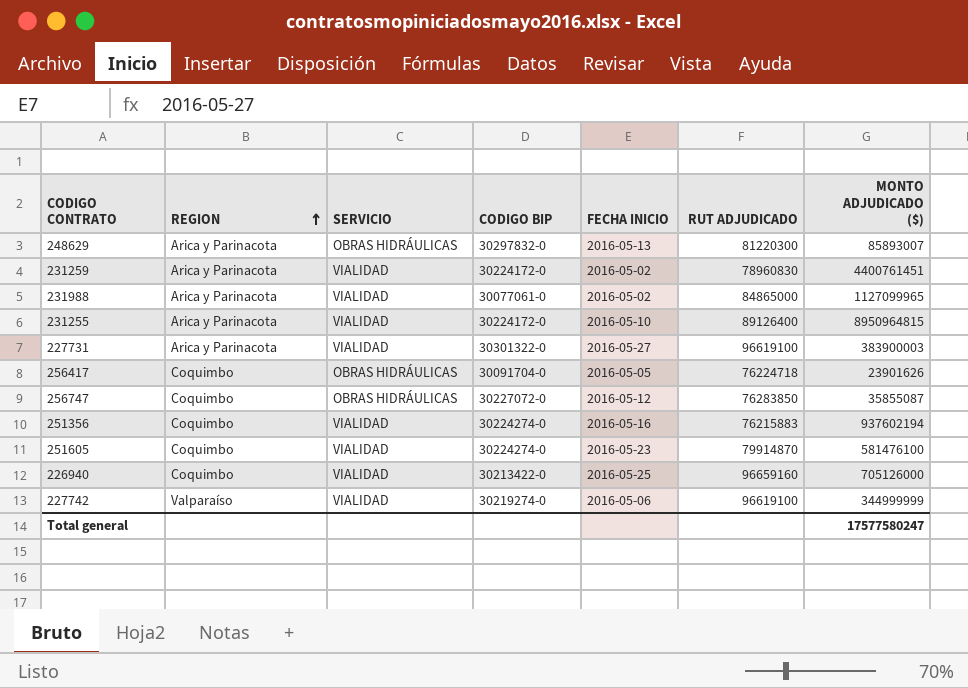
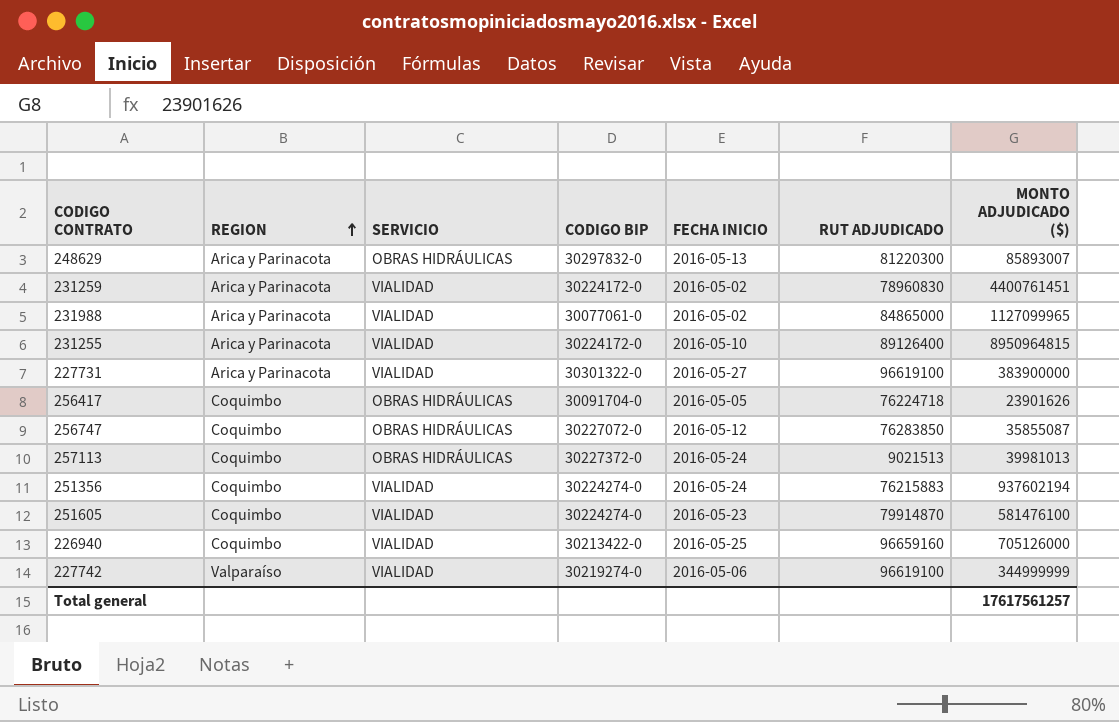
227731 | MONTO ADJUDICADO ($): 383900003 -> 383900000
row 257113: none -> Coquimbo | OBRAS HIDRÁULICAS | 30227372-0 | 2016-05-24 | 9021513 | 39981013
251356 | FECHA INICIO: 2016-05-16 -> 2016-05-24
Total general | MONTO ADJUDICADO ($): 17577580247 -> 17617561257

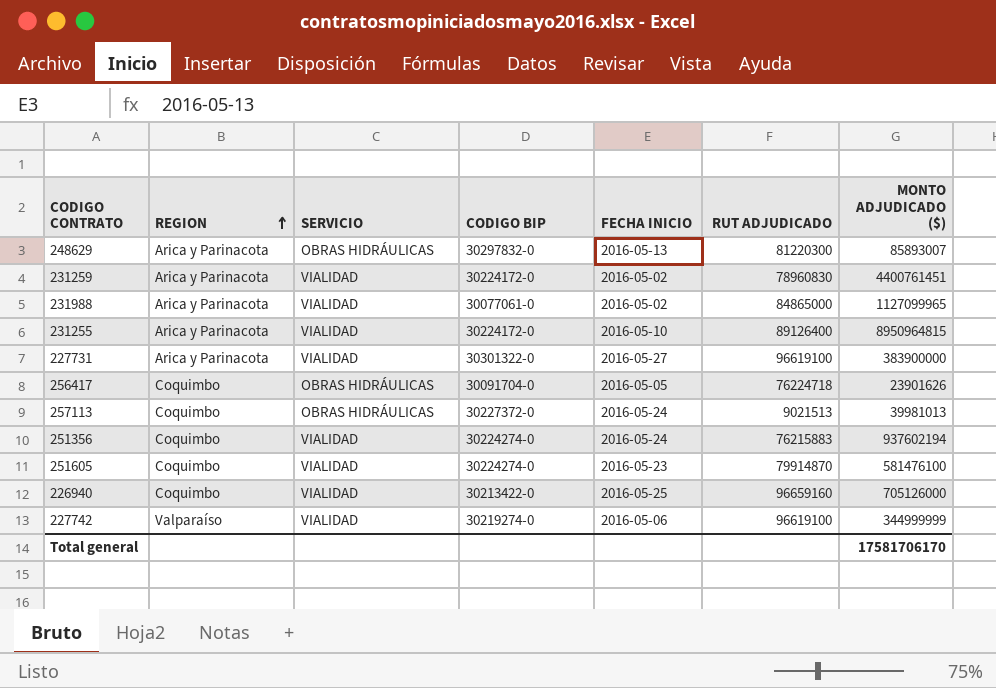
row 256747: Coquimbo | OBRAS HIDRÁULICAS | 30227072-0 | 2016-05-12 | 76283850 | 35855087 -> none
Total general | MONTO ADJUDICADO ($): 17617561257 -> 17581706170

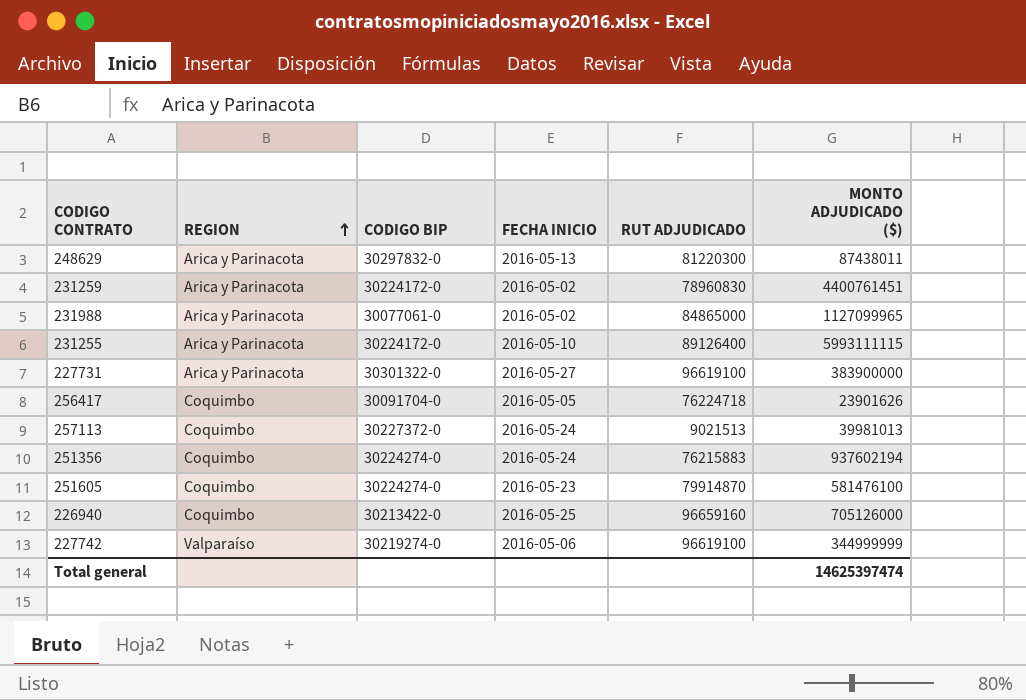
column SERVICIO | position: 3 -> none
248629 | MONTO ADJUDICADO ($): 85893007 -> 87438011
231255 | MONTO ADJUDICADO ($): 8950964815 -> 5993111115
Total general | MONTO ADJUDICADO ($): 17581706170 -> 14625397474

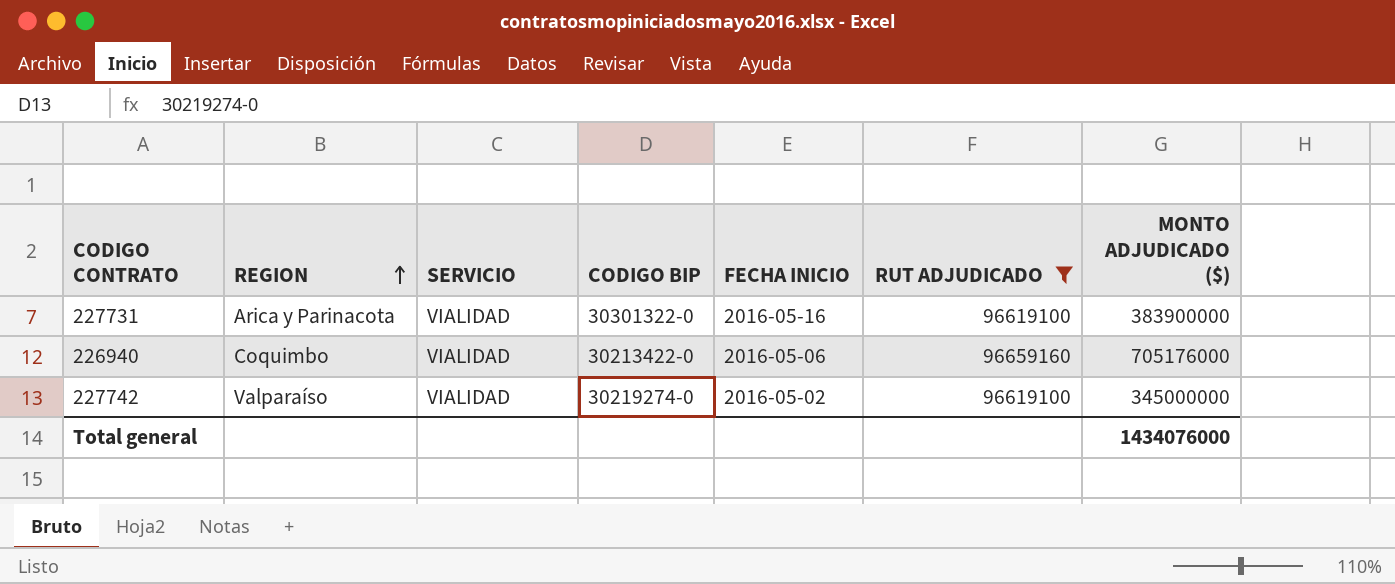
filter: none -> RUT ADJUDICADO >= 96619100
column SERVICIO | position: none -> 3
227731 | FECHA INICIO: 2016-05-27 -> 2016-05-16
226940 | FECHA INICIO: 2016-05-25 -> 2016-05-06
226940 | MONTO ADJUDICADO ($): 705126000 -> 705176000
227742 | FECHA INICIO: 2016-05-06 -> 2016-05-02
227742 | MONTO ADJUDICADO ($): 344999999 -> 345000000
Total general | MONTO ADJUDICADO ($): 14625397474 -> 1434076000

